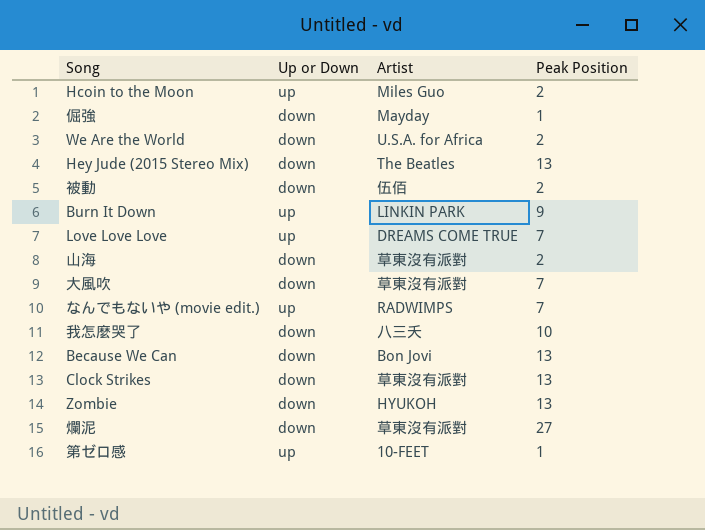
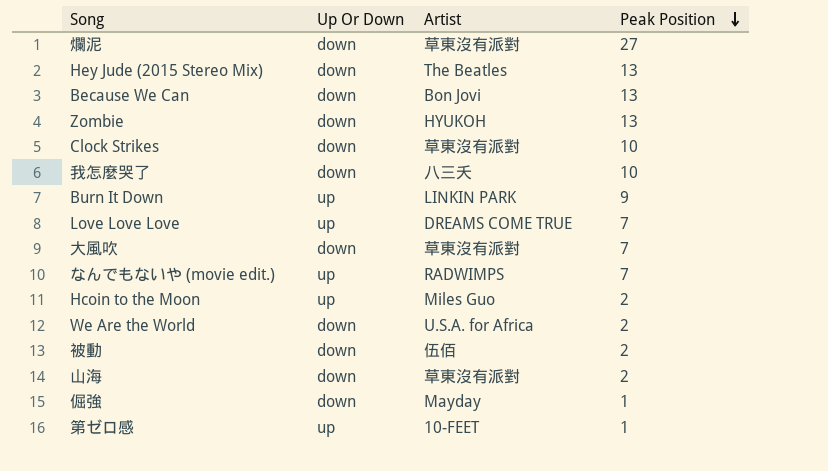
row order: none -> Peak Position descending
column name: Up or Down -> Up Or Down
Clock Strikes | Peak Position: 13 -> 10

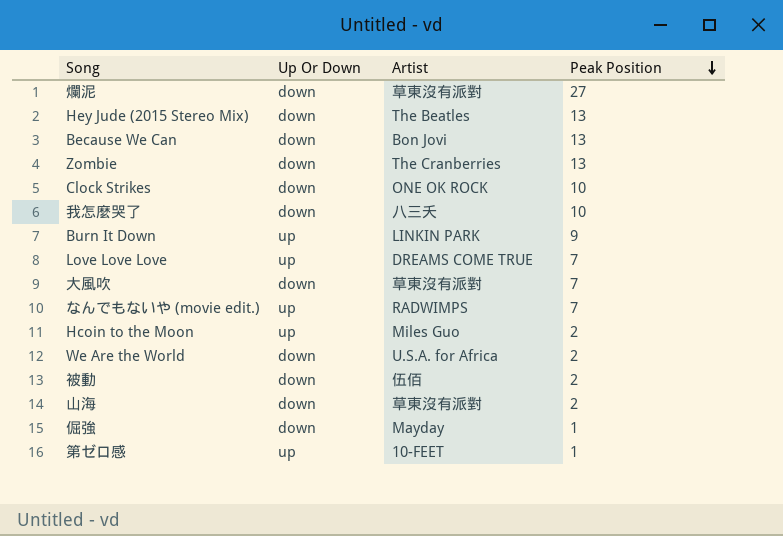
Zombie | Artist: HYUKOH -> The Cranberries
Clock Strikes | Artist: 草東沒有派對 -> ONE OK ROCK

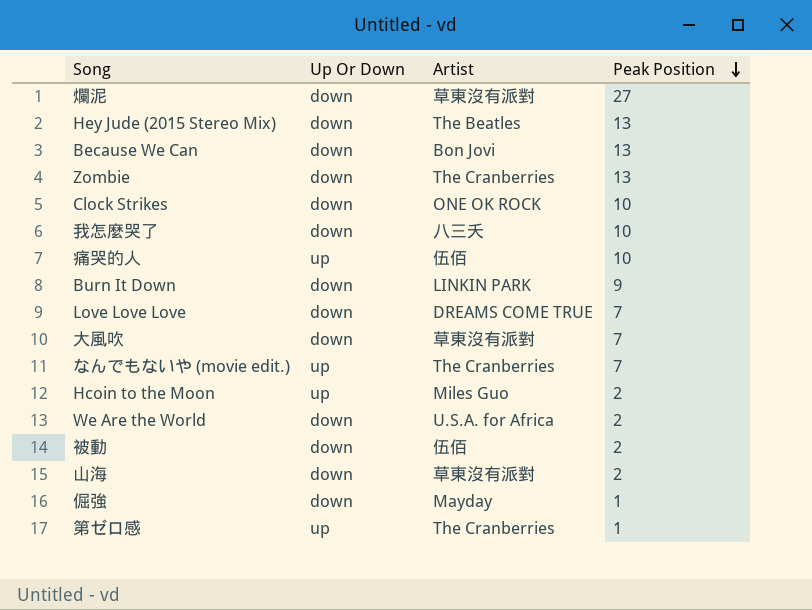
row 痛哭的人: none -> up | 伍佰 | 10
Burn It Down | Up Or Down: up -> down
Love Love Love | Up Or Down: up -> down
なんでもないや (movie edit.) | Artist: RADWIMPS -> The Cranberries
第ゼロ感 | Artist: 10-FEET -> The Cranberries

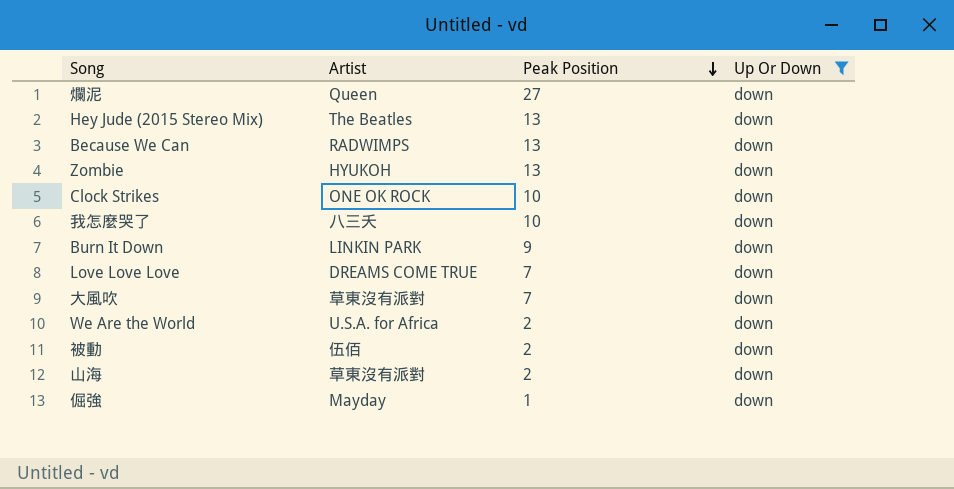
filter: none -> Up Or Down = down
column Up Or Down | position: 2 -> 4
爛泥 | Artist: 草東沒有派對 -> Queen
Because We Can | Artist: Bon Jovi -> RADWIMPS
Zombie | Artist: The Cranberries -> HYUKOH

